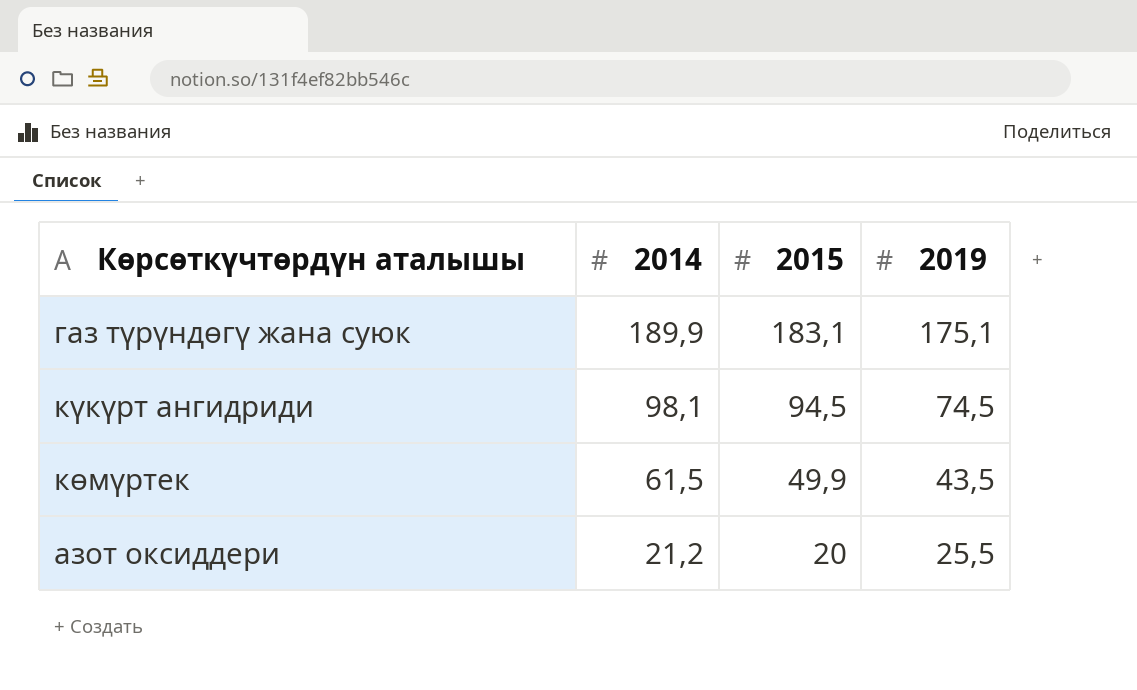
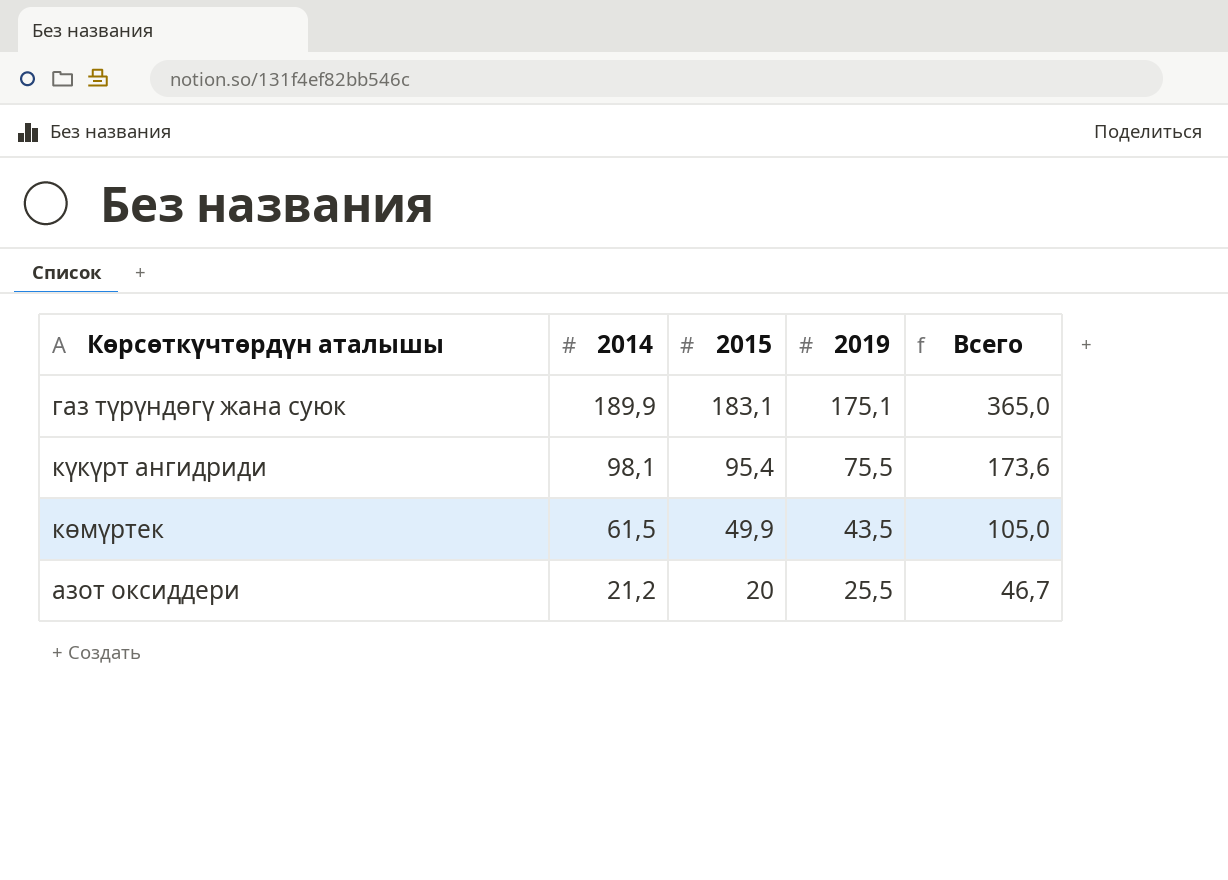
column Всего | formula: none -> [2014] + [2019]
күкүрт ангидриди | 2015: 94,5 -> 95,4
күкүрт ангидриди | 2019: 74,5 -> 75,5

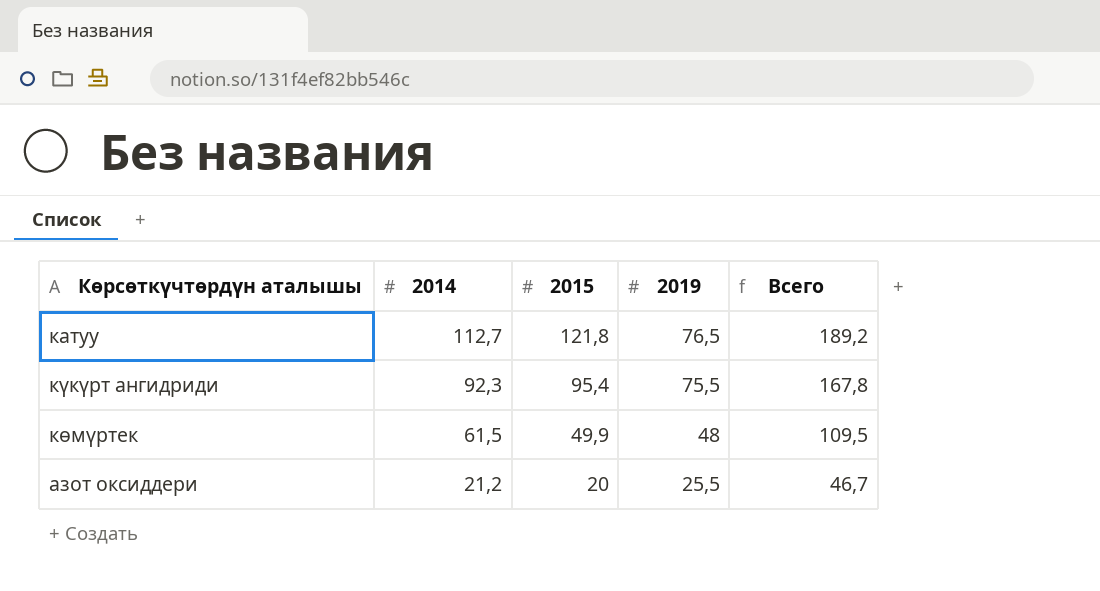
row газ түрүндөгү жана суюк: 189,9 | 183,1 | 175,1 | 365,0 -> none
row катуу: none -> 112,7 | 121,8 | 76,5 | 189,2
күкүрт ангидриди | 2014: 98,1 -> 92,3
күкүрт ангидриди | Всего: 173,6 -> 167,8
көмүртек | 2019: 43,5 -> 48
көмүртек | Всего: 105,0 -> 109,5

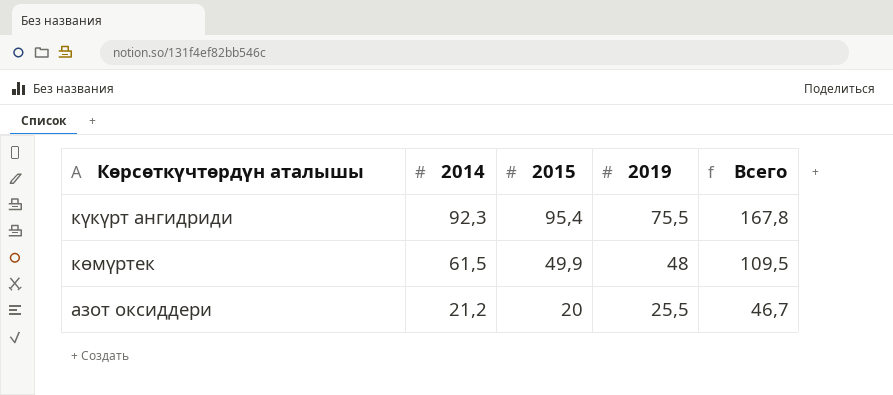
row катуу: 112,7 | 121,8 | 76,5 | 189,2 -> none

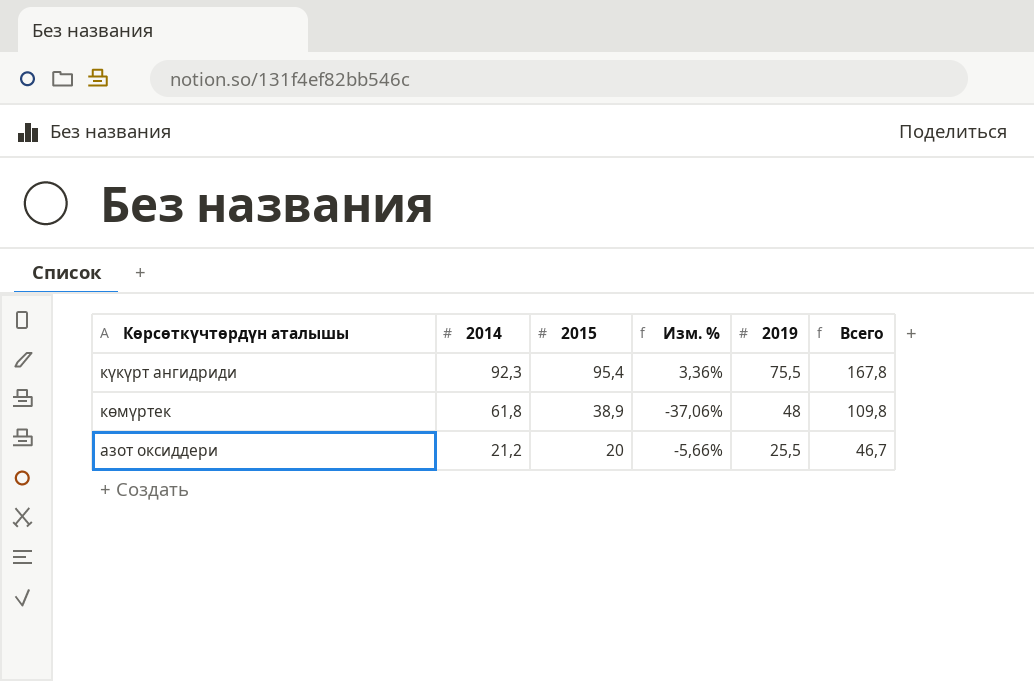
column Изм. % | formula: none -> ([2015] - [2014]) / [2014]
көмүртек | 2014: 61,5 -> 61,8
көмүртек | 2015: 49,9 -> 38,9
көмүртек | Всего: 109,5 -> 109,8

